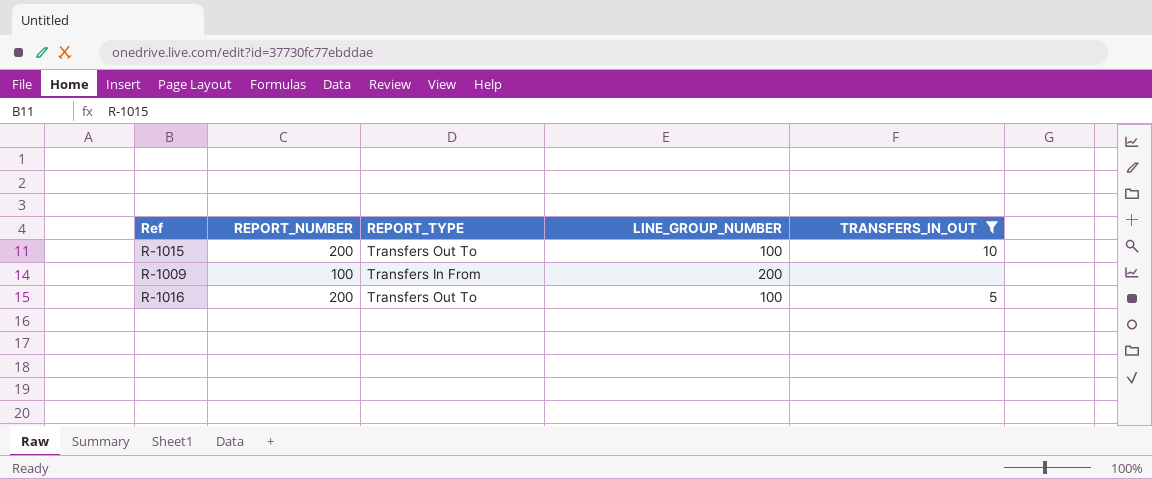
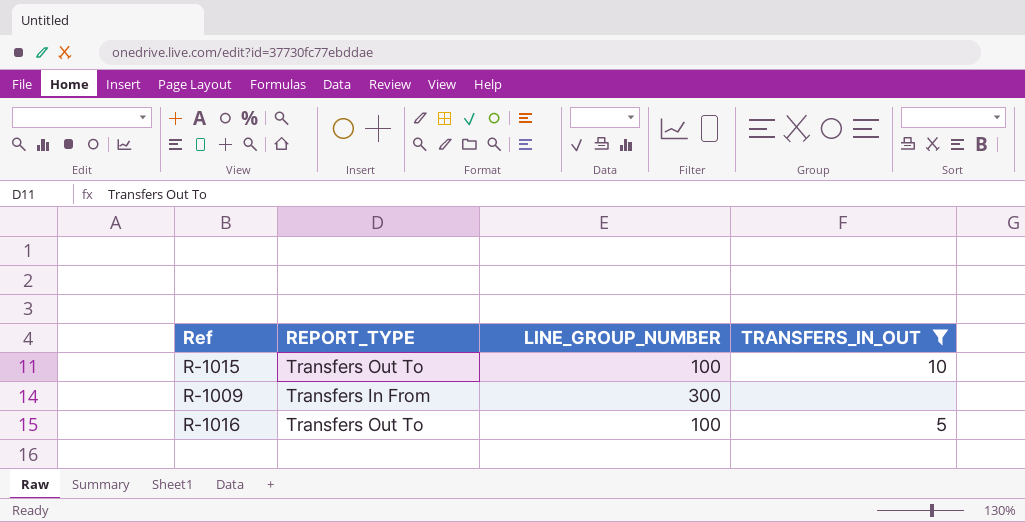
column REPORT_NUMBER | position: 2 -> none
R-1009 | LINE_GROUP_NUMBER: 200 -> 300

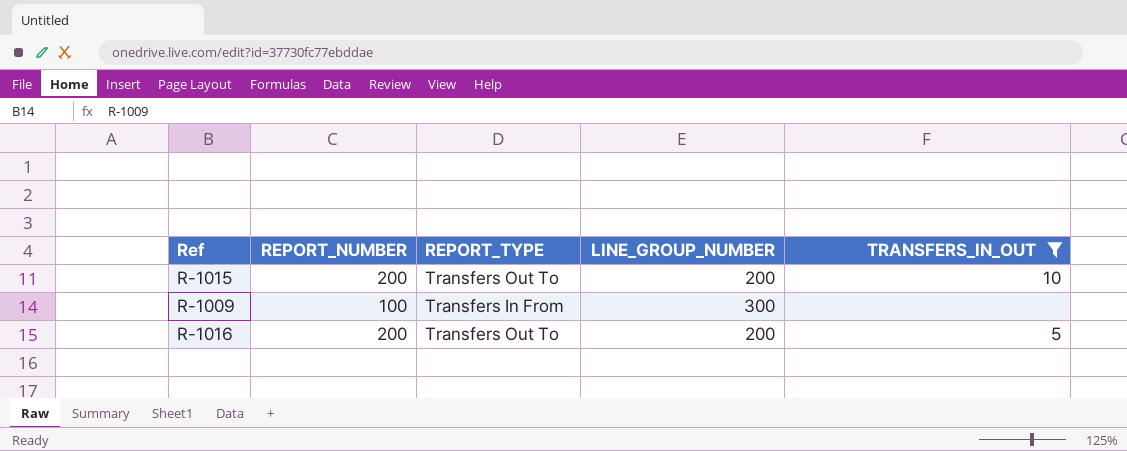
column REPORT_NUMBER | position: none -> 2
R-1015 | LINE_GROUP_NUMBER: 100 -> 200
R-1016 | LINE_GROUP_NUMBER: 100 -> 200

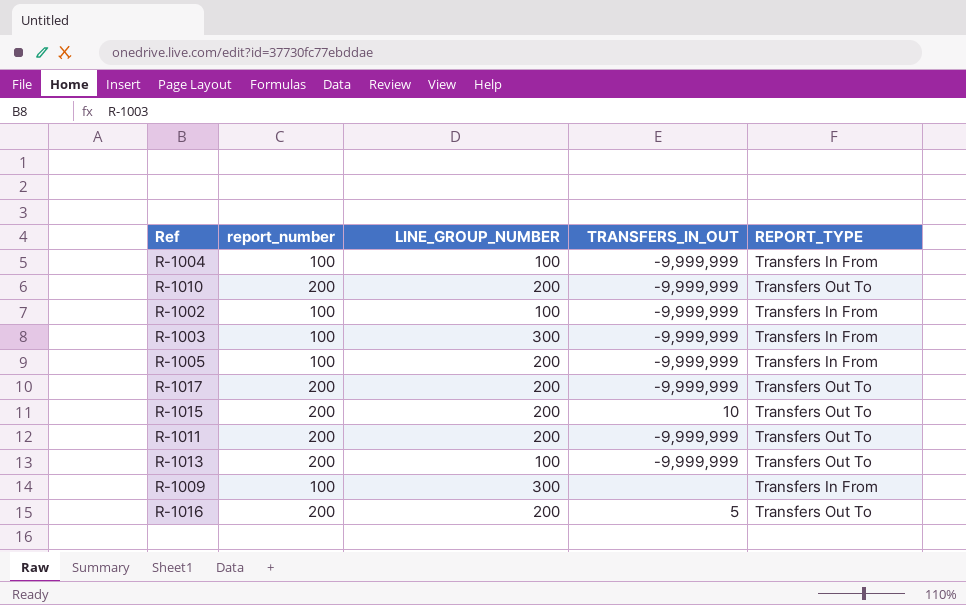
filter: TRANSFERS_IN_OUT != -9,999,999 -> none
column name: REPORT_NUMBER -> report_number
column REPORT_TYPE | position: 3 -> 5

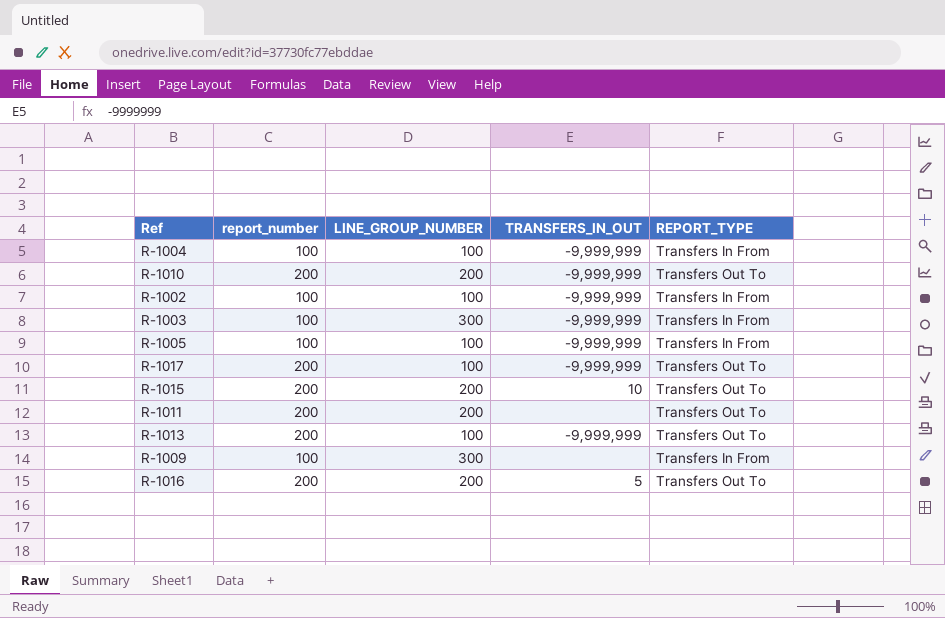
R-1005 | LINE_GROUP_NUMBER: 200 -> 100
R-1017 | LINE_GROUP_NUMBER: 200 -> 100
R-1011 | TRANSFERS_IN_OUT: -9,999,999 -> none

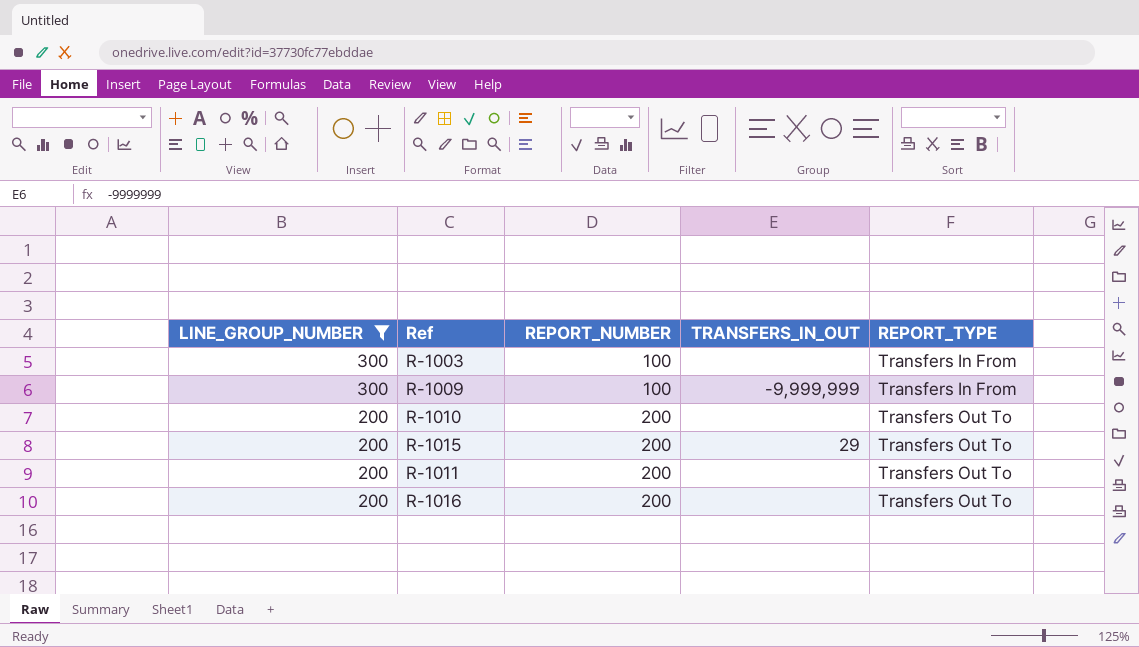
filter: none -> LINE_GROUP_NUMBER != 100
row order: none -> LINE_GROUP_NUMBER descending
column LINE_GROUP_NUMBER | position: 3 -> 1
column name: report_number -> REPORT_NUMBER
R-1003 | TRANSFERS_IN_OUT: -9,999,999 -> none
R-1009 | TRANSFERS_IN_OUT: none -> -9,999,999
R-1010 | TRANSFERS_IN_OUT: -9,999,999 -> none
R-1015 | TRANSFERS_IN_OUT: 10 -> 29
R-1016 | TRANSFERS_IN_OUT: 5 -> none

